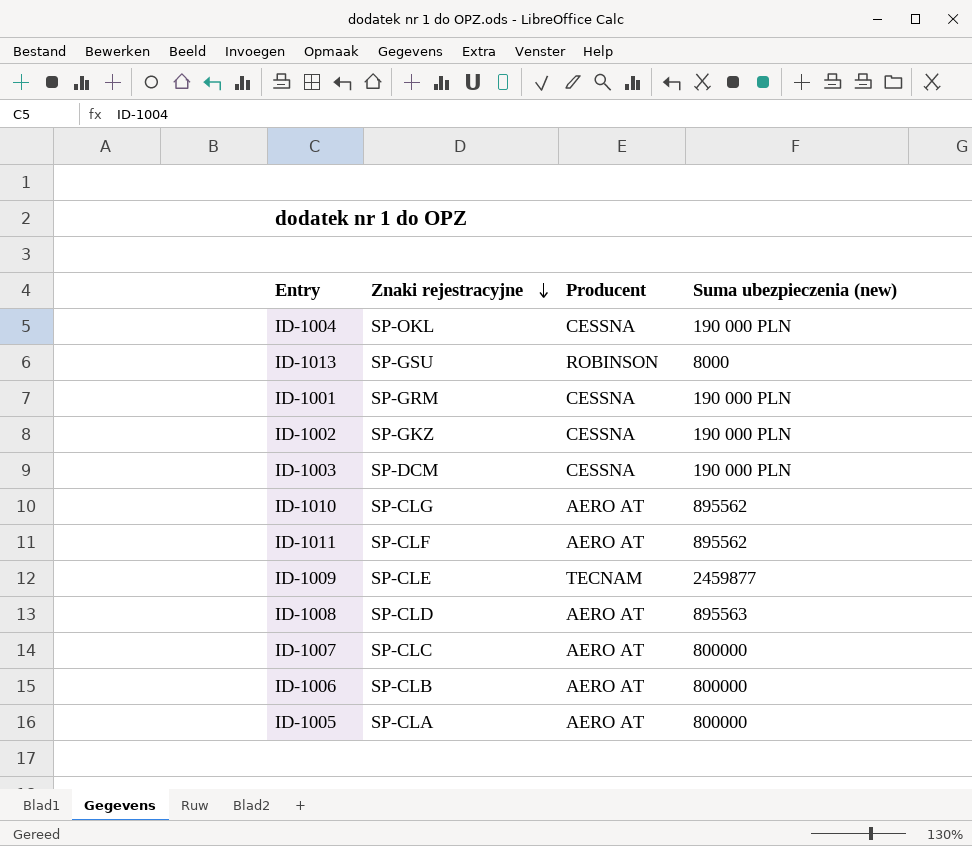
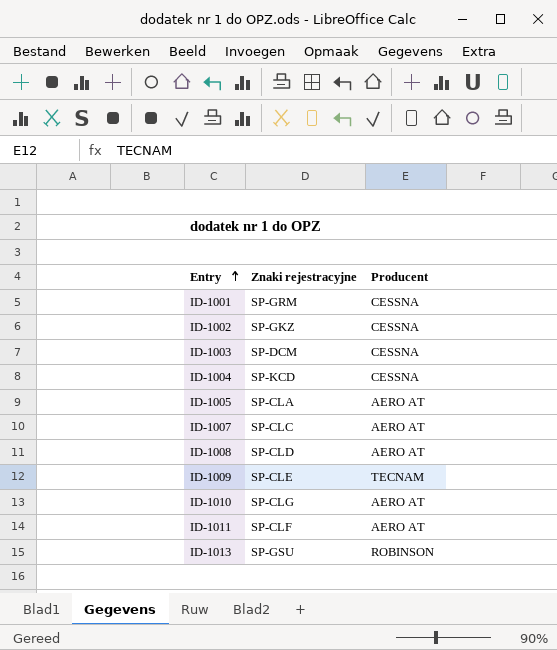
row order: Znaki rejestracyjne descending -> Entry ascending
column Suma ubezpieczenia (new) | position: 4 -> none
row ID-1006: SP-CLB | AERO AT | 800000 -> none
ID-1004 | Znaki rejestracyjne: SP-OKL -> SP-KCD

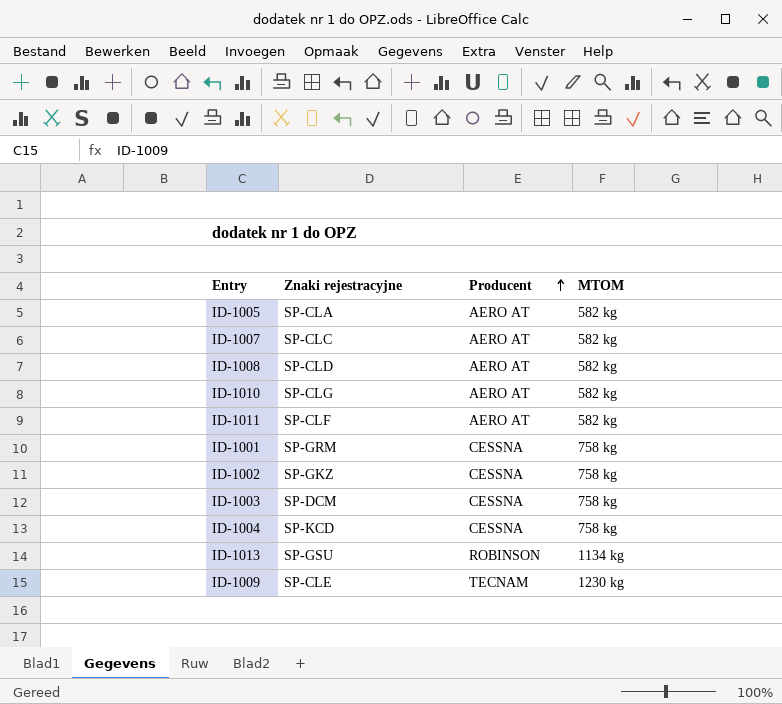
row order: Entry ascending -> Producent ascending
column MTOM | position: none -> 4

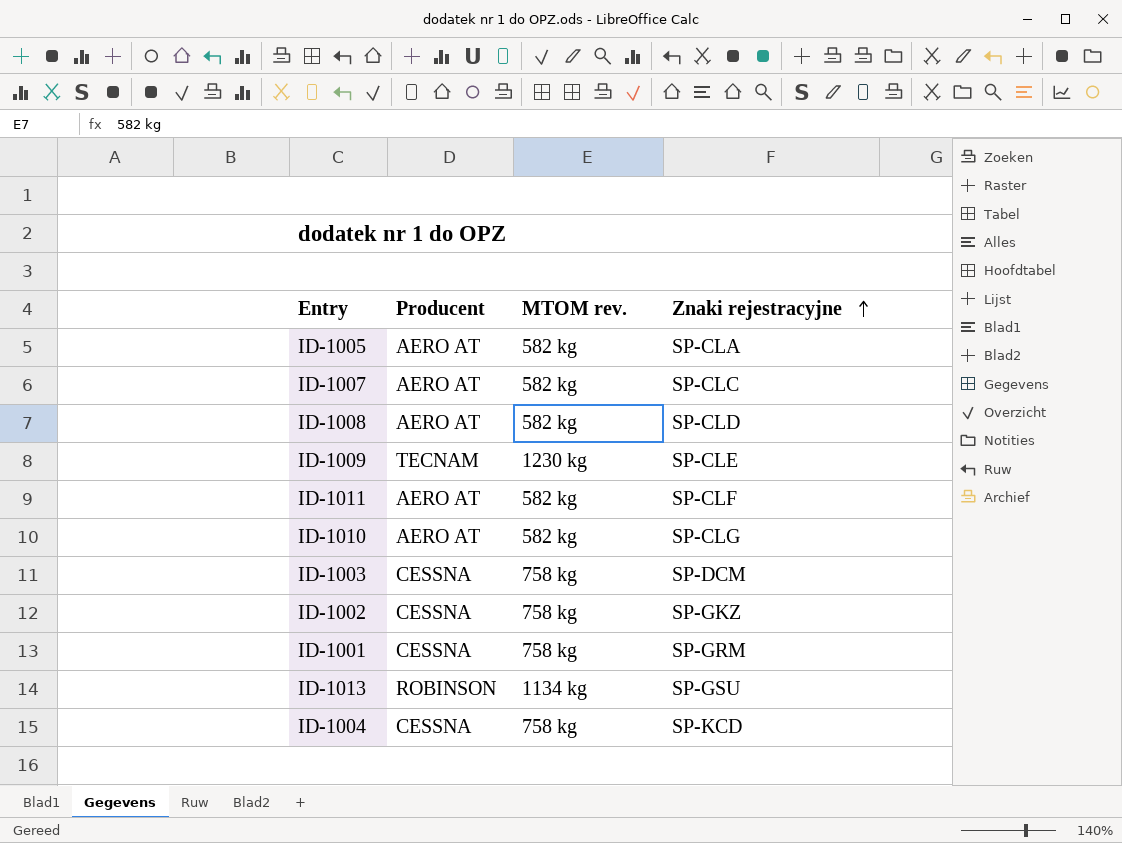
row order: Producent ascending -> Znaki rejestracyjne ascending
column name: MTOM -> MTOM rev.
column Znaki rejestracyjne | position: 2 -> 4

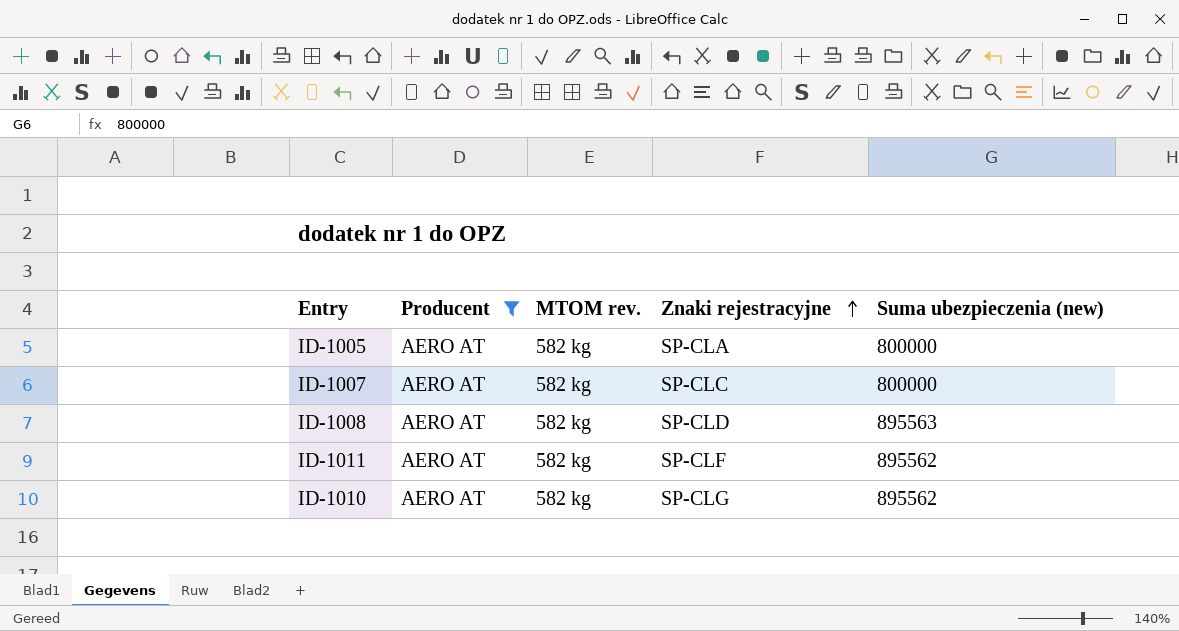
filter: none -> Producent = AERO AT
column Suma ubezpieczenia (new) | position: none -> 5

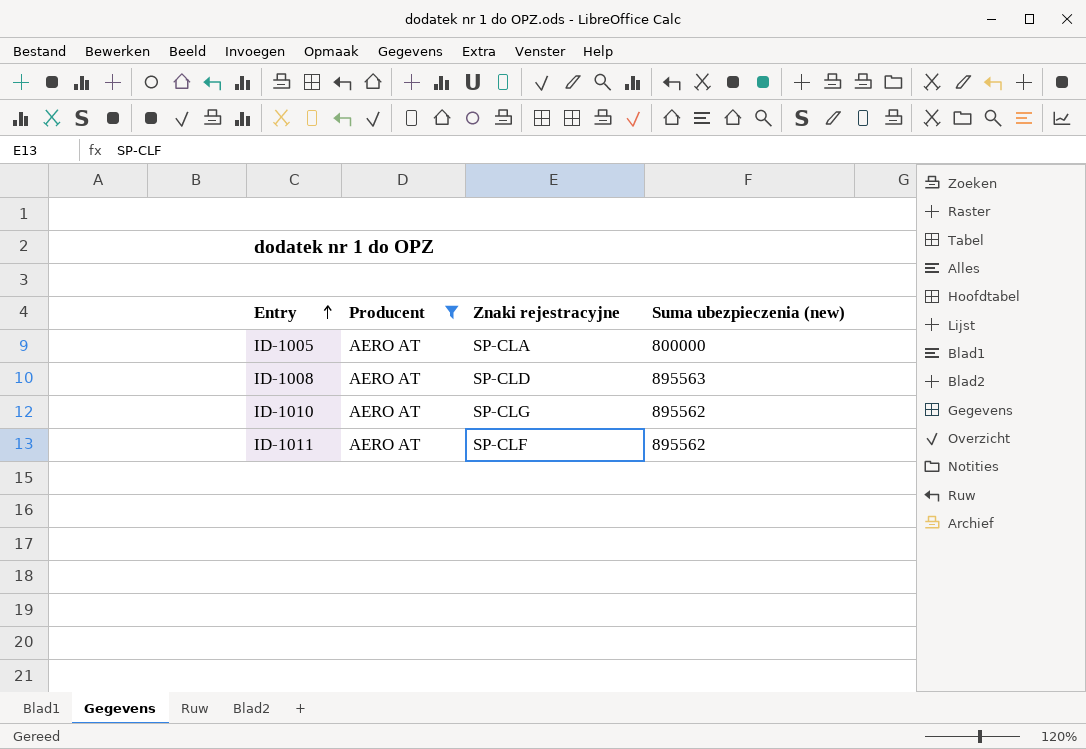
row order: Znaki rejestracyjne ascending -> Entry ascending
column MTOM rev. | position: 3 -> none
row ID-1007: AERO AT | 582 kg | SP-CLC | 800000 -> none

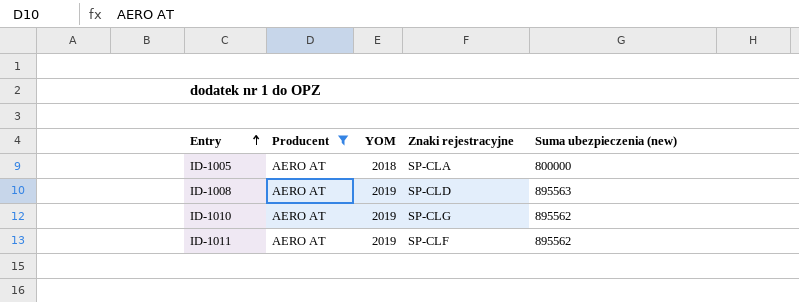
column YOM | position: none -> 3

